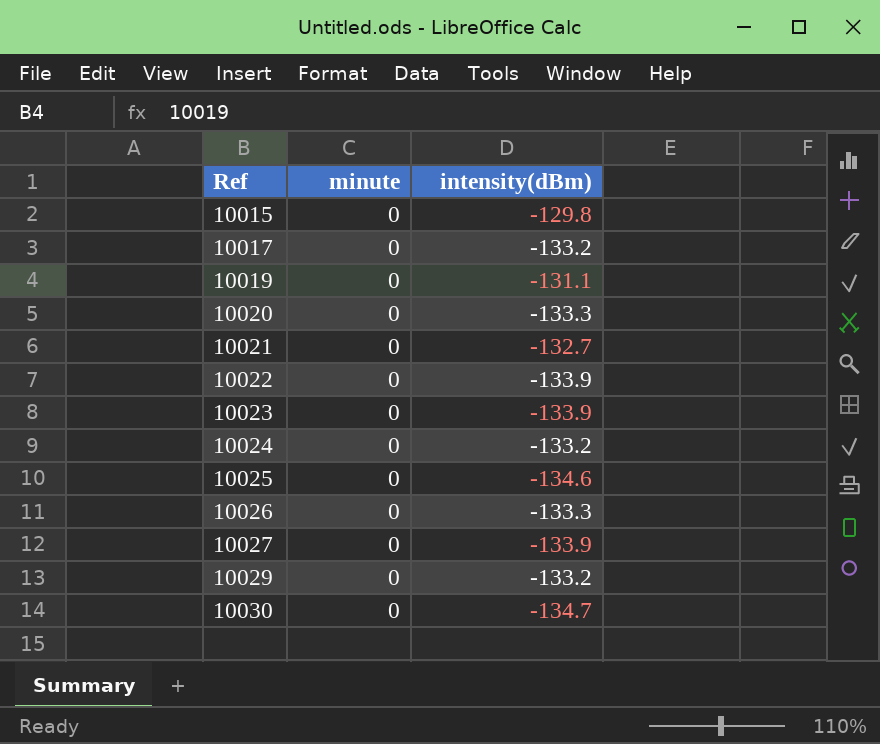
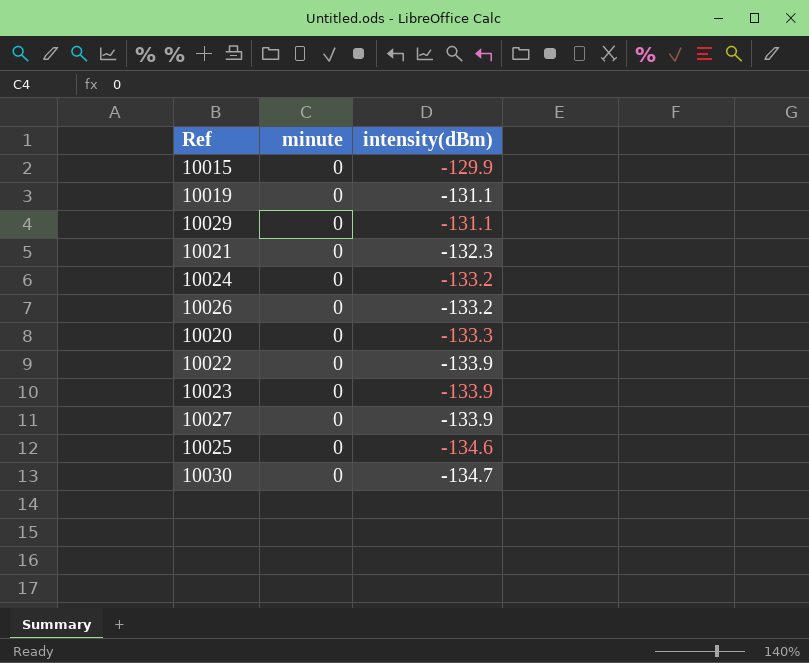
row order: Ref ascending -> intensity(dBm) descending
row 10017: 0 | -133.2 -> none
10015 | intensity(dBm): -129.8 -> -129.9
10029 | intensity(dBm): -133.2 -> -131.1
10021 | intensity(dBm): -132.7 -> -132.3
10026 | intensity(dBm): -133.3 -> -133.2

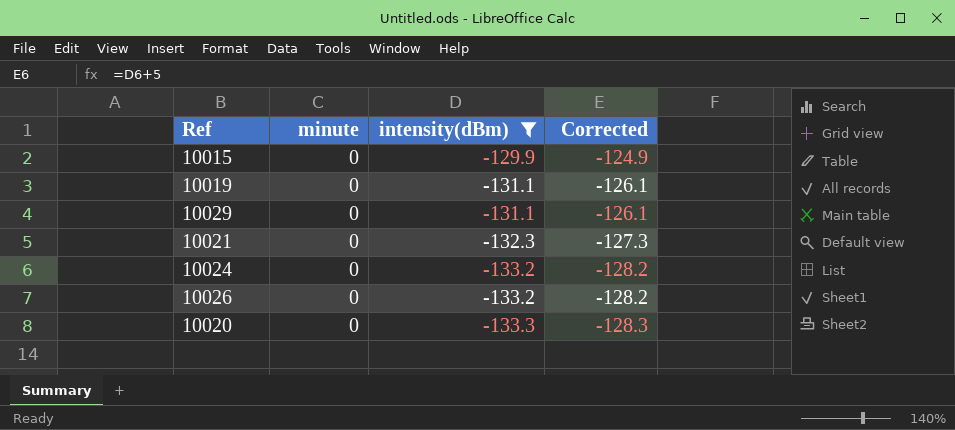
filter: none -> intensity(dBm) >= -133.3
column Corrected | formula: none -> [intensity(dBm)] + 5

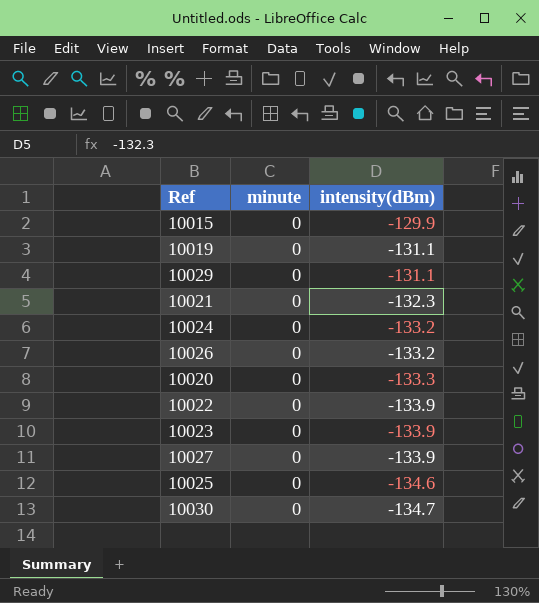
filter: intensity(dBm) >= -133.3 -> none
column Corrected | formula: [intensity(dBm)] + 5 -> none

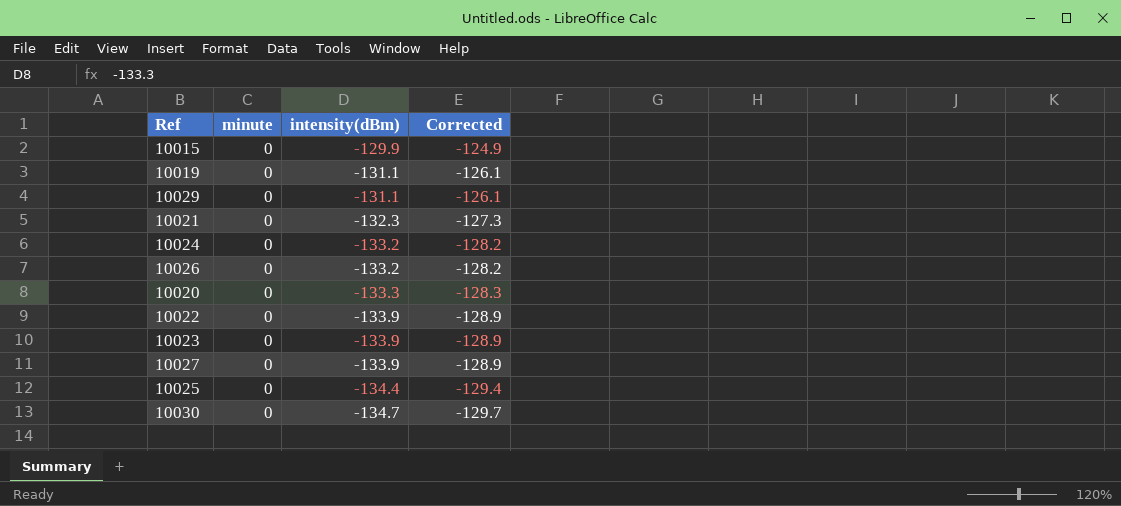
column Corrected | formula: none -> [intensity(dBm)] + 5
10025 | intensity(dBm): -134.6 -> -134.4

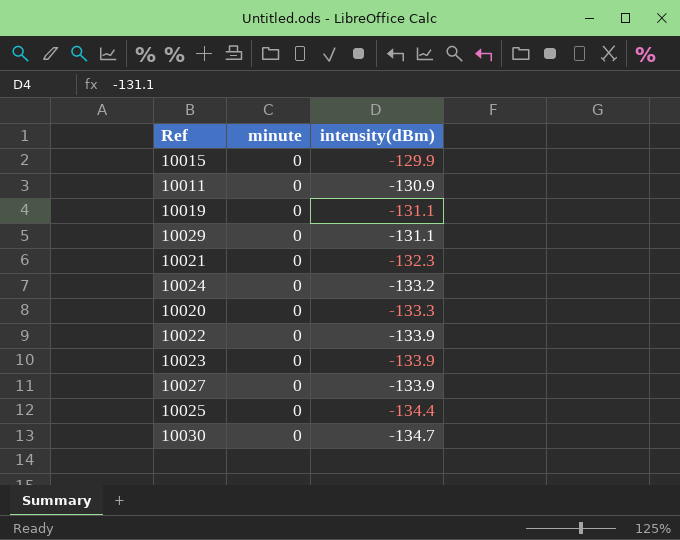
column Corrected | formula: [intensity(dBm)] + 5 -> none
row 10026: 0 | -133.2 | -128.2 -> none
row 10011: none -> 0 | -130.9

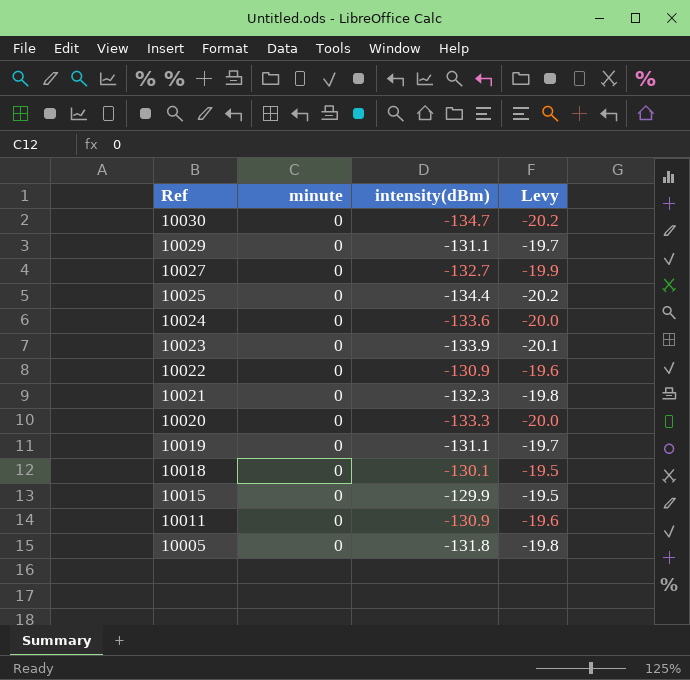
row order: intensity(dBm) descending -> Ref descending
column Levy | formula: none -> [intensity(dBm)] * 0.15
10027 | intensity(dBm): -133.9 -> -132.7
10024 | intensity(dBm): -133.2 -> -133.6
10022 | intensity(dBm): -133.9 -> -130.9
row 10018: none -> 0 | -130.1 | -19.5
row 10005: none -> 0 | -131.8 | -19.8

